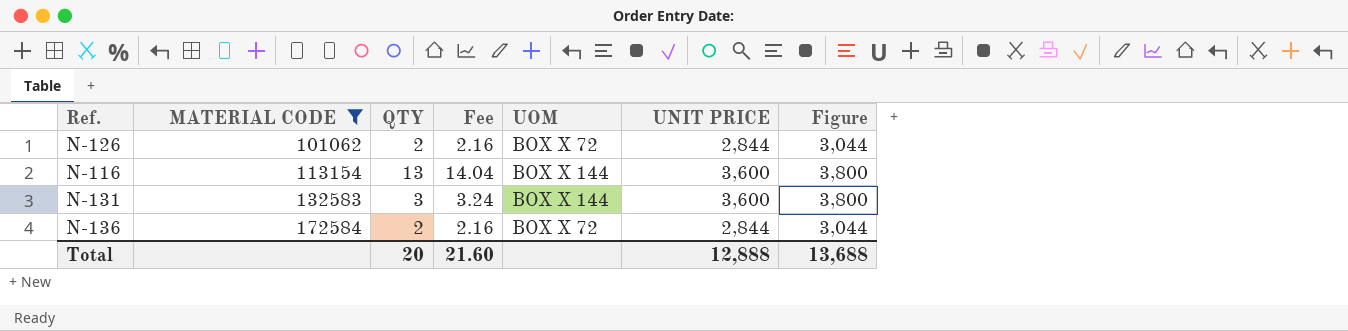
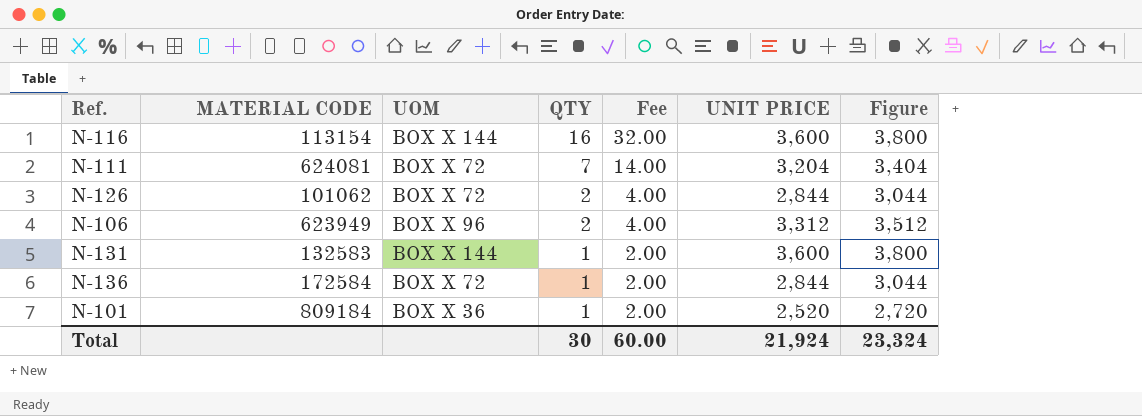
filter: MATERIAL CODE <= 172584 -> none
row order: MATERIAL CODE ascending -> QTY descending
column UOM | position: 5 -> 3
column Fee | formula: [QTY] * 1.08 -> [QTY] * 2
N-116 | QTY: 13 -> 16
N-131 | QTY: 3 -> 1
N-136 | QTY: 2 -> 1
Total | QTY: 20 -> 30
Total | Fee: 21.60 -> 60.00
Total | UNIT PRICE: 12,888 -> 21,924
Total | Figure: 13,688 -> 23,324

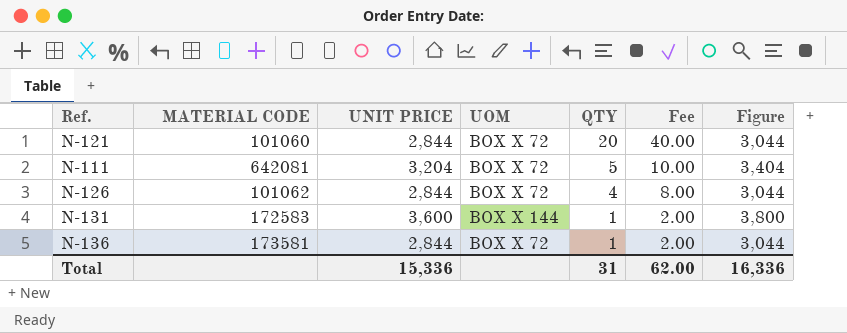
column UNIT PRICE | position: 6 -> 3
row N-116: 113154 | BOX X 144 | 16 | 32.00 | 3,600 | 3,800 -> none
row N-106: 623949 | BOX X 96 | 2 | 4.00 | 3,312 | 3,512 -> none
row N-101: 809184 | BOX X 36 | 1 | 2.00 | 2,520 | 2,720 -> none
row N-121: none -> 101060 | 2,844 | BOX X 72 | 20 | 40.00 | 3,044
N-111 | MATERIAL CODE: 624081 -> 642081
N-111 | QTY: 7 -> 5
N-111 | Fee: 14.00 -> 10.00
N-126 | QTY: 2 -> 4
N-126 | Fee: 4.00 -> 8.00
N-131 | MATERIAL CODE: 132583 -> 172583
N-136 | MATERIAL CODE: 172584 -> 173581
Total | UNIT PRICE: 21,924 -> 15,336
Total | QTY: 30 -> 31
Total | Fee: 60.00 -> 62.00
Total | Figure: 23,324 -> 16,336

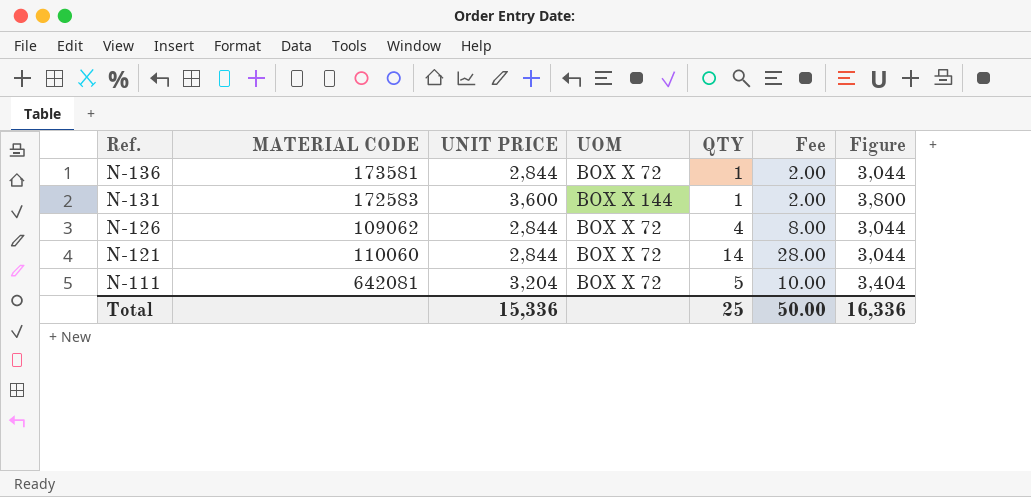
row order: QTY descending -> Ref. descending
N-126 | MATERIAL CODE: 101062 -> 109062
N-121 | MATERIAL CODE: 101060 -> 110060
N-121 | QTY: 20 -> 14
N-121 | Fee: 40.00 -> 28.00
Total | QTY: 31 -> 25
Total | Fee: 62.00 -> 50.00

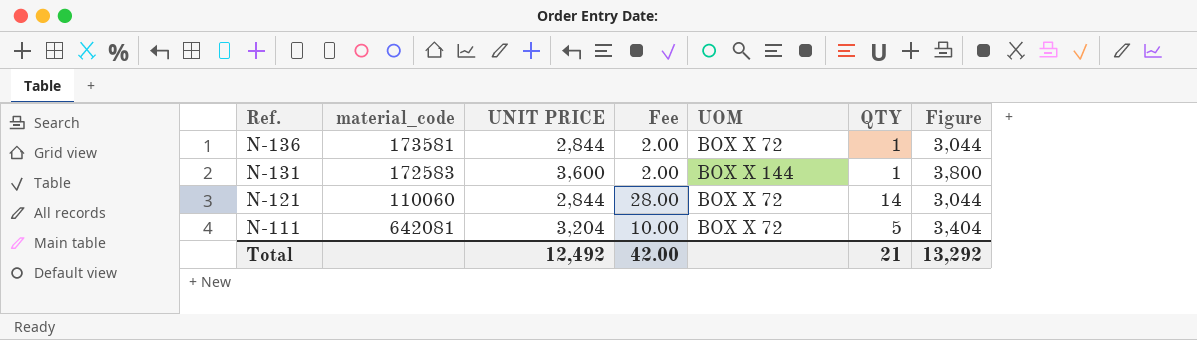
column name: MATERIAL CODE -> material_code
column Fee | position: 6 -> 4
row N-126: 109062 | 2,844 | BOX X 72 | 4 | 8.00 | 3,044 -> none
Total | UNIT PRICE: 15,336 -> 12,492
Total | Fee: 50.00 -> 42.00
Total | QTY: 25 -> 21
Total | Figure: 16,336 -> 13,292

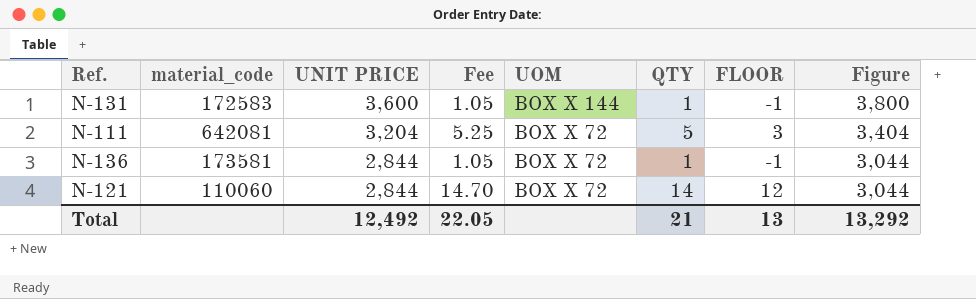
row order: Ref. descending -> UNIT PRICE descending
column Fee | formula: [QTY] * 2 -> [QTY] * 1.05
column FLOOR | formula: none -> [QTY] - 2
Total | Fee: 42.00 -> 22.05

